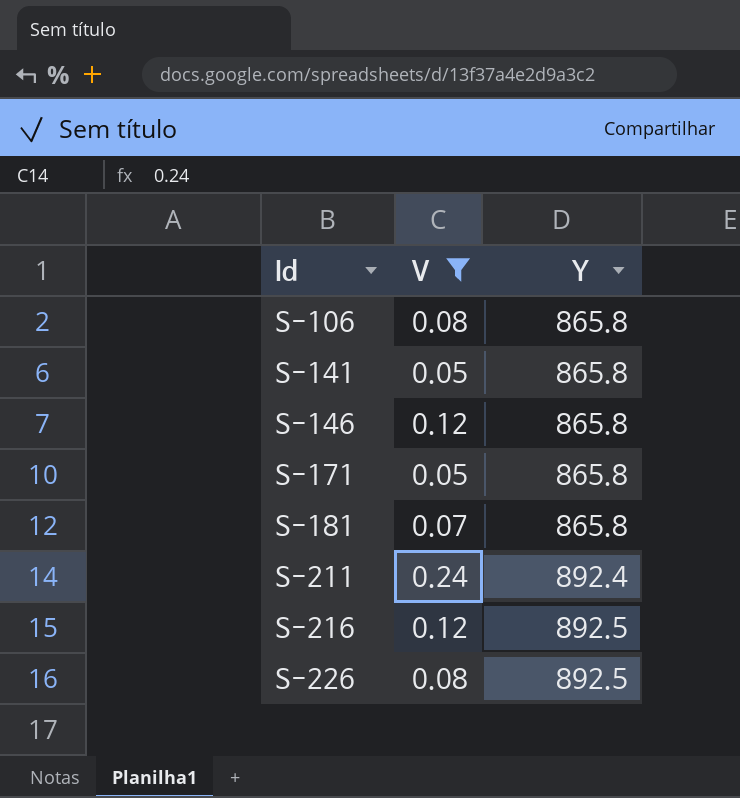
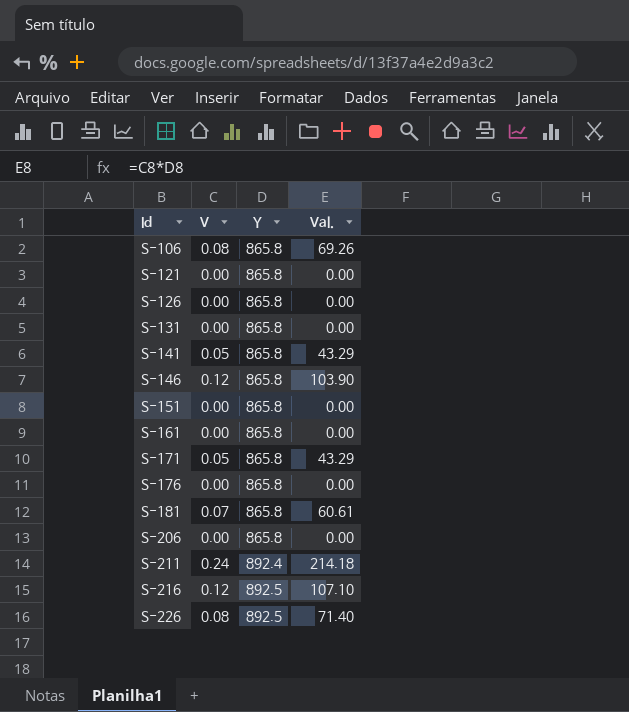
filter: V != 0.00 -> none
column Val. | formula: none -> [V] * [Y]

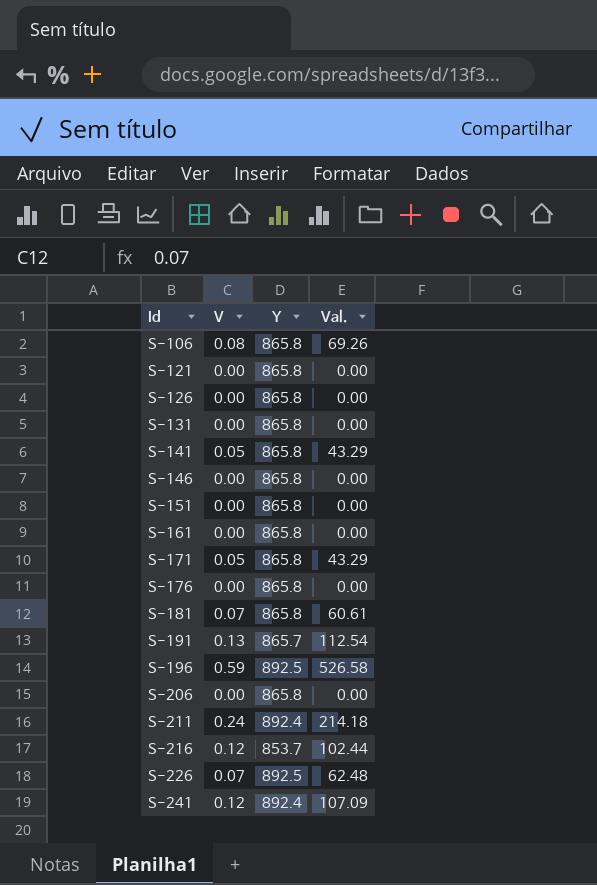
S-146 | V: 0.12 -> 0.00
S-146 | Val.: 103.90 -> 0.00
row S-191: none -> 0.13 | 865.7 | 112.54
row S-196: none -> 0.59 | 892.5 | 526.58
S-216 | Y: 892.5 -> 853.7
S-216 | Val.: 107.10 -> 102.44
S-226 | V: 0.08 -> 0.07
S-226 | Val.: 71.40 -> 62.48
row S-241: none -> 0.12 | 892.4 | 107.09

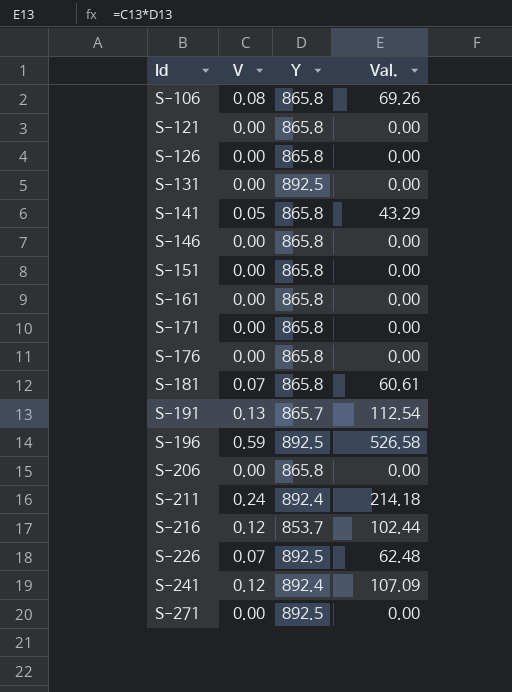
S-131 | Y: 865.8 -> 892.5
S-171 | V: 0.05 -> 0.00
S-171 | Val.: 43.29 -> 0.00
row S-271: none -> 0.00 | 892.5 | 0.00

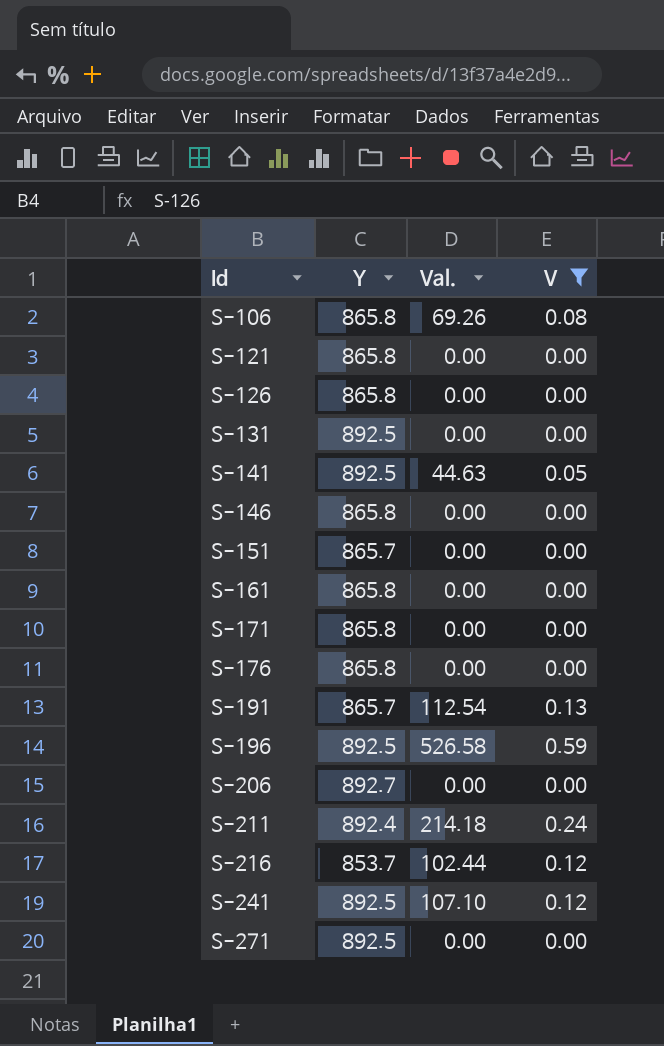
filter: none -> V != 0.07
column V | position: 2 -> 4
S-141 | Y: 865.8 -> 892.5
S-141 | Val.: 43.29 -> 44.63
S-151 | Y: 865.8 -> 865.7
S-206 | Y: 865.8 -> 892.7
S-241 | Y: 892.4 -> 892.5
S-241 | Val.: 107.09 -> 107.10

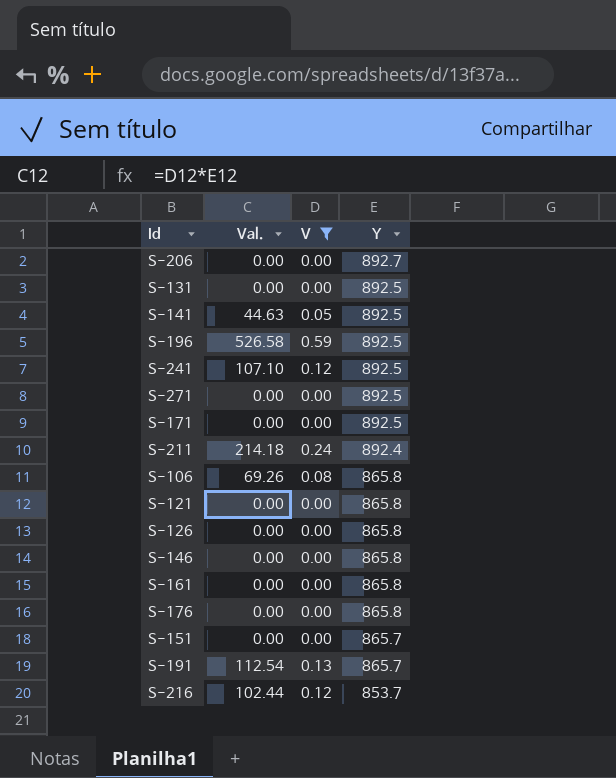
row order: Id ascending -> Y descending
column Y | position: 2 -> 4
S-171 | Y: 865.8 -> 892.5

